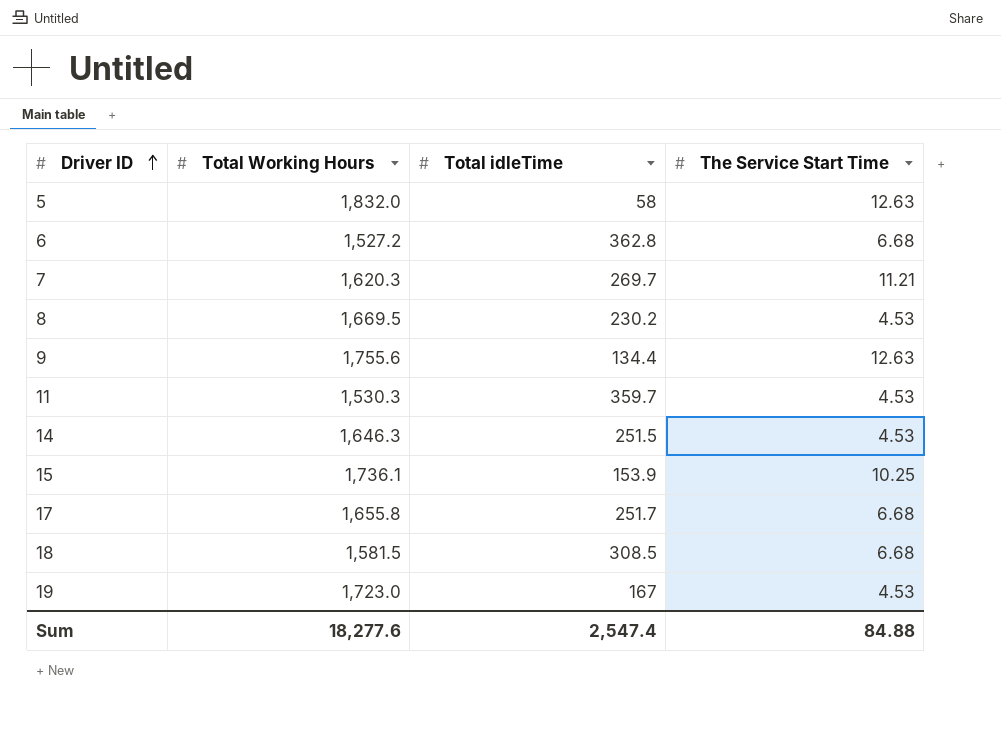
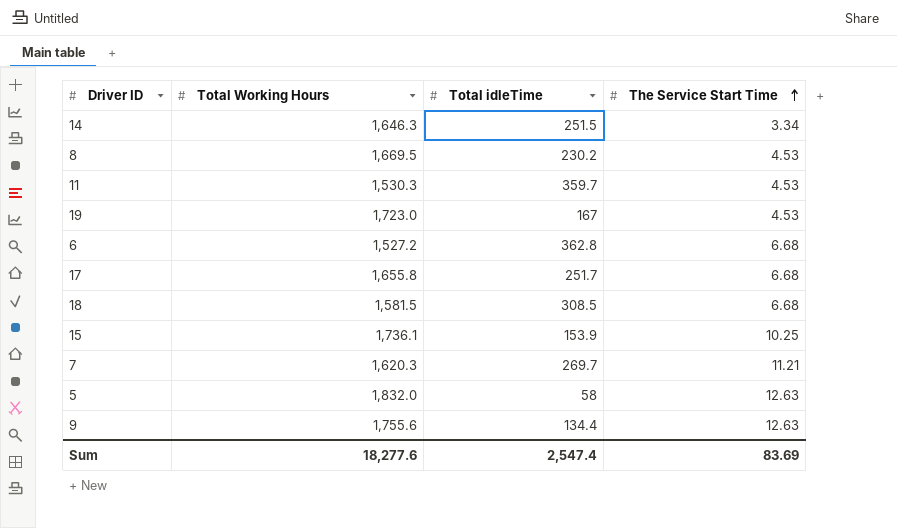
row order: Driver ID ascending -> The Service Start Time ascending
14 | The Service Start Time: 4.53 -> 3.34
Sum | The Service Start Time: 84.88 -> 83.69

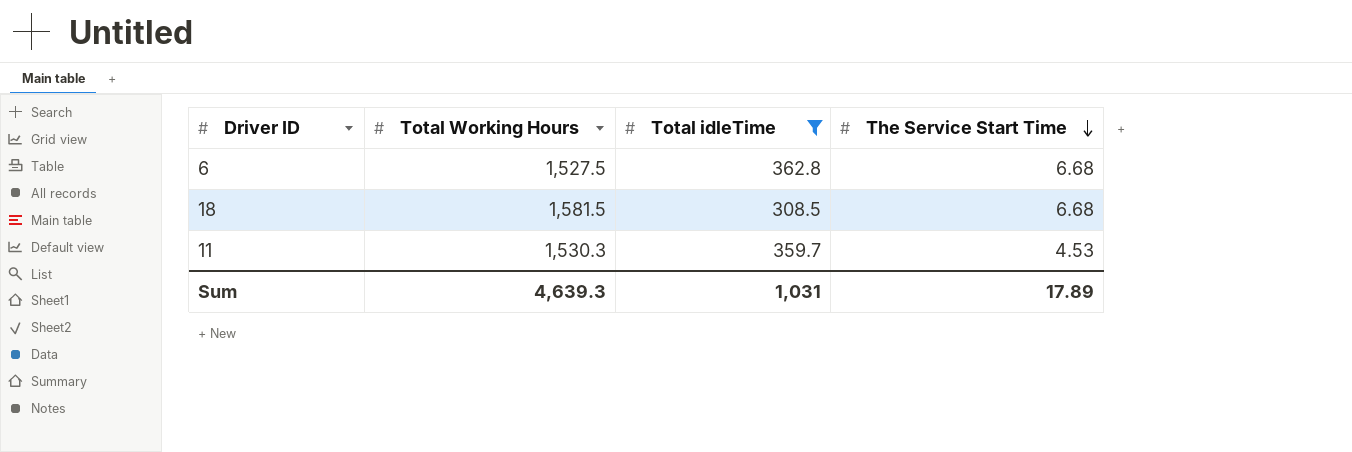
filter: none -> Total idleTime >= 308.5
row order: The Service Start Time ascending -> The Service Start Time descending
6 | Total Working Hours: 1,527.2 -> 1,527.5
Sum | Total Working Hours: 18,277.6 -> 4,639.3
Sum | Total idleTime: 2,547.4 -> 1,031
Sum | The Service Start Time: 83.69 -> 17.89

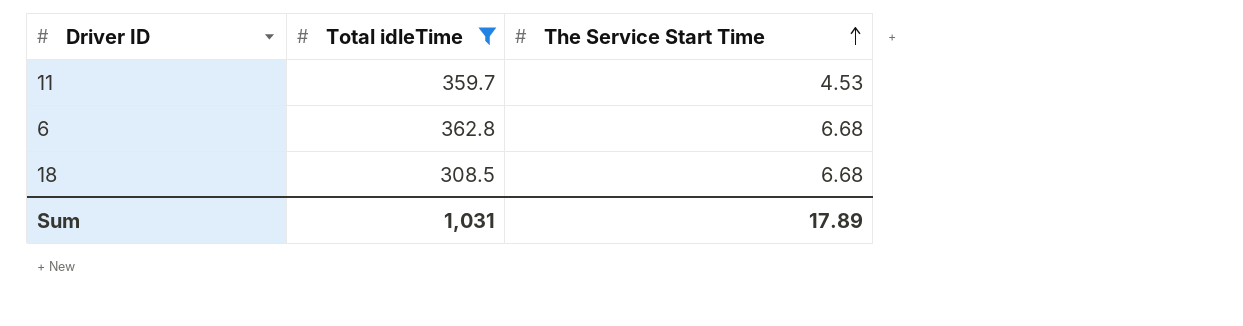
row order: The Service Start Time descending -> The Service Start Time ascending
column Total Working Hours | position: 2 -> none

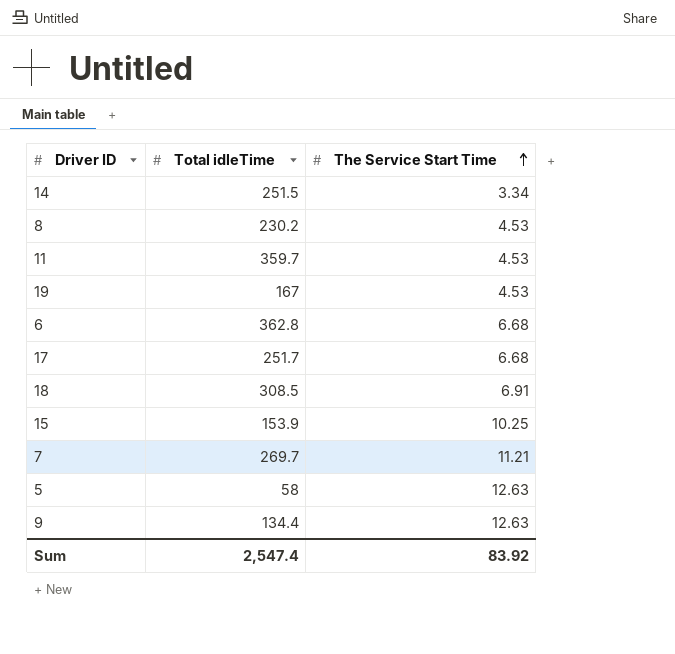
filter: Total idleTime >= 308.5 -> none
18 | The Service Start Time: 6.68 -> 6.91
Sum | Total idleTime: 1,031 -> 2,547.4
Sum | The Service Start Time: 17.89 -> 83.92

